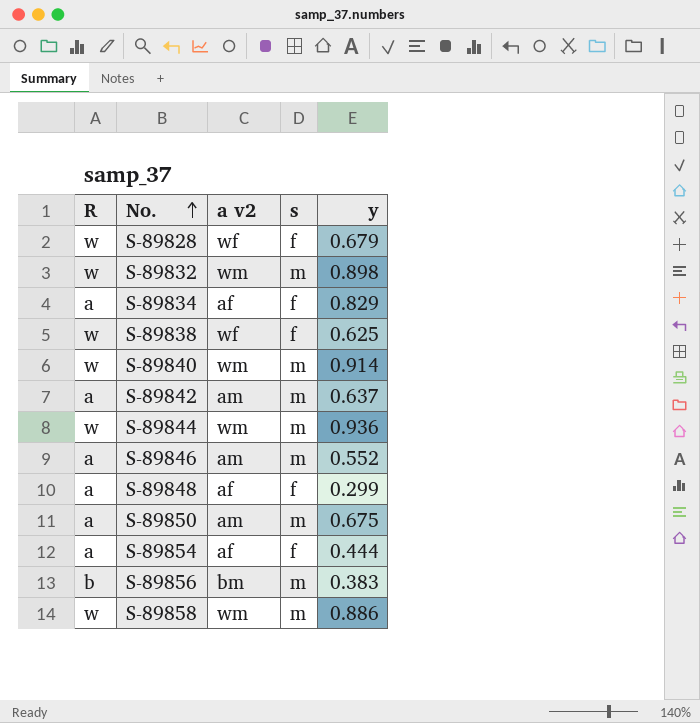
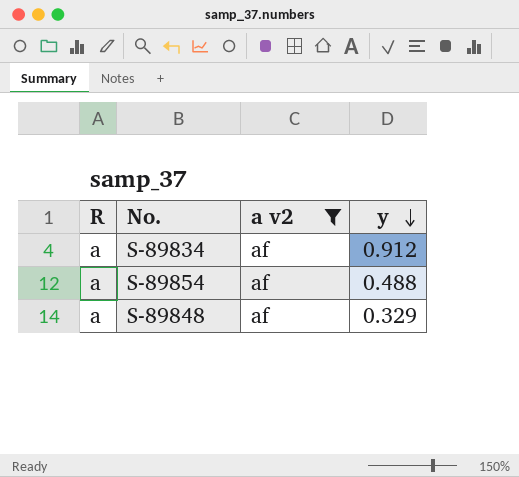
filter: none -> a v2 = af
row order: No. ascending -> y descending
column s | position: 4 -> none
S-89834 | y: 0.829 -> 0.912
S-89854 | y: 0.444 -> 0.488
S-89848 | y: 0.299 -> 0.329

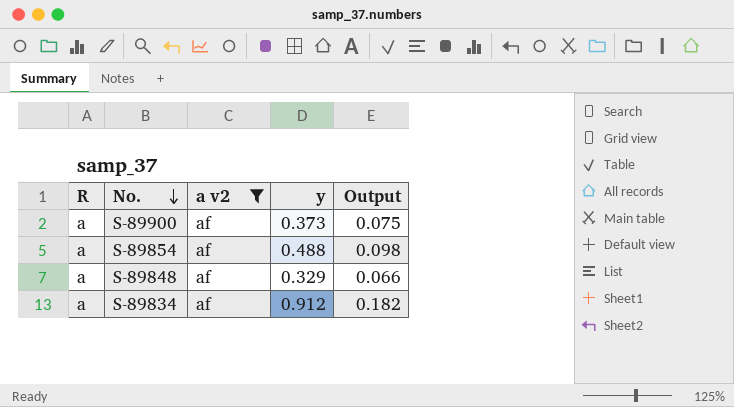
row order: y descending -> No. descending
column Output | formula: none -> [y] * 0.2
row S-89900: none -> a | af | 0.373 | 0.075

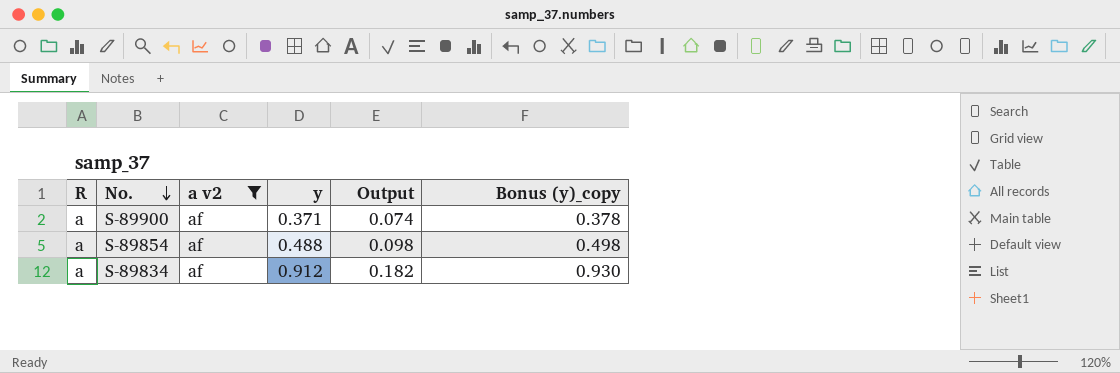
column Bonus (y)_copy | formula: none -> [y] * 1.02
row S-89848: a | af | 0.329 | 0.066 -> none
S-89900 | y: 0.373 -> 0.371
S-89900 | Output: 0.075 -> 0.074

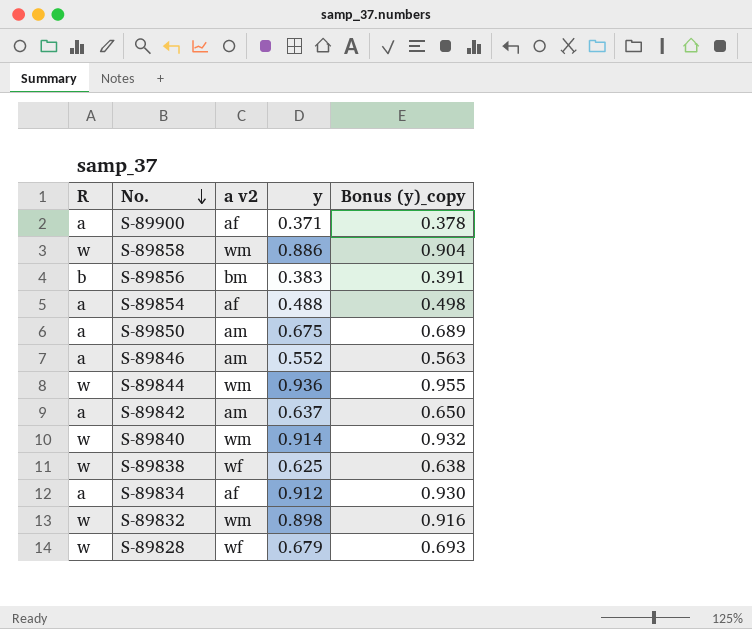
filter: a v2 = af -> none
column Output | formula: [y] * 0.2 -> none

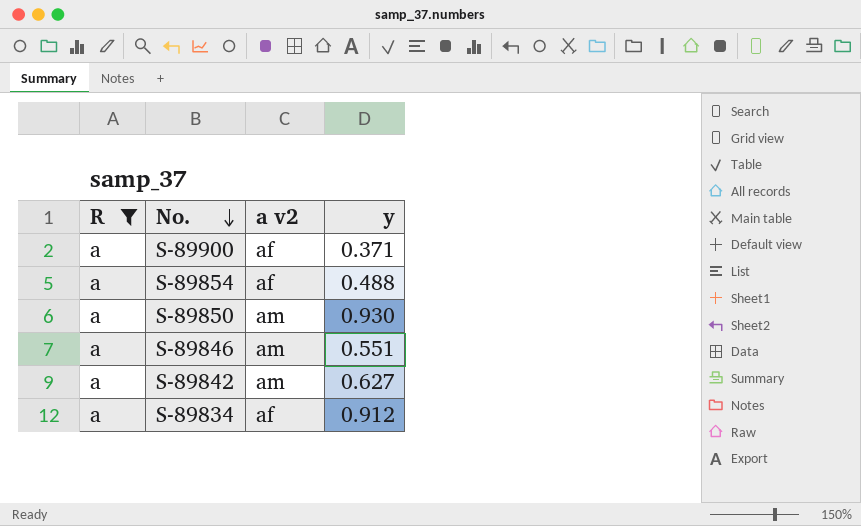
filter: none -> R = a
column Bonus (y)_copy | formula: [y] * 1.02 -> none
S-89850 | y: 0.675 -> 0.930
S-89846 | y: 0.552 -> 0.551
S-89842 | y: 0.637 -> 0.627

